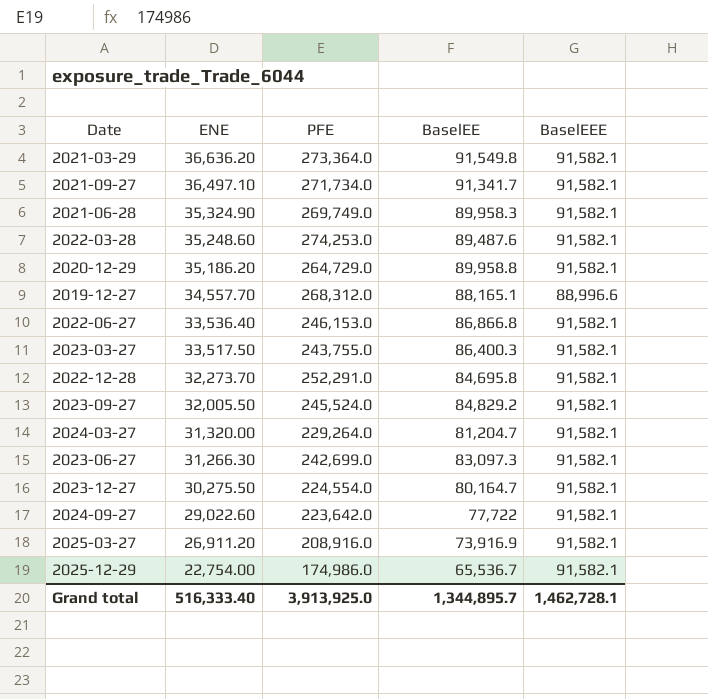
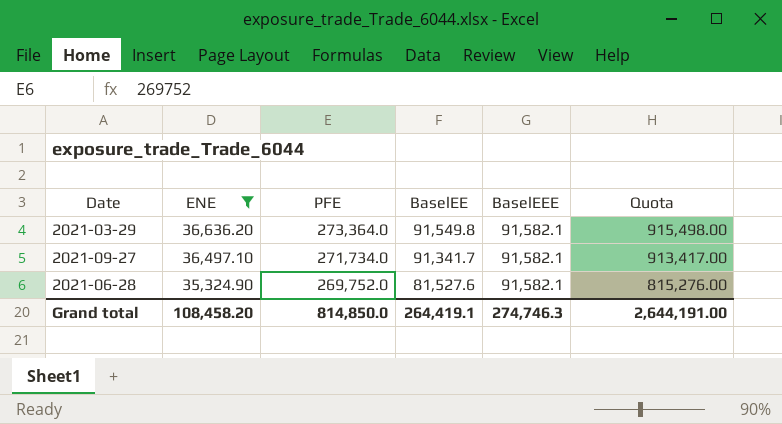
filter: none -> ENE >= 35,324.90
column Quota | formula: none -> [BaselEE] * 10
2021-06-28 | PFE: 269,749.0 -> 269,752.0
2021-06-28 | BaselEE: 89,958.3 -> 81,527.6
Grand total | ENE: 516,333.40 -> 108,458.20
Grand total | PFE: 3,913,925.0 -> 814,850.0
Grand total | BaselEE: 1,344,895.7 -> 264,419.1
Grand total | BaselEEE: 1,462,728.1 -> 274,746.3

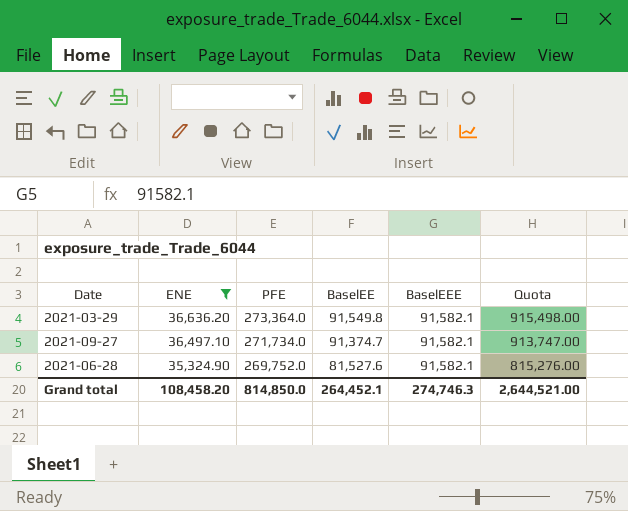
2021-09-27 | BaselEE: 91,341.7 -> 91,374.7
2021-09-27 | Quota: 913,417.00 -> 913,747.00
Grand total | BaselEE: 264,419.1 -> 264,452.1
Grand total | Quota: 2,644,191.00 -> 2,644,521.00

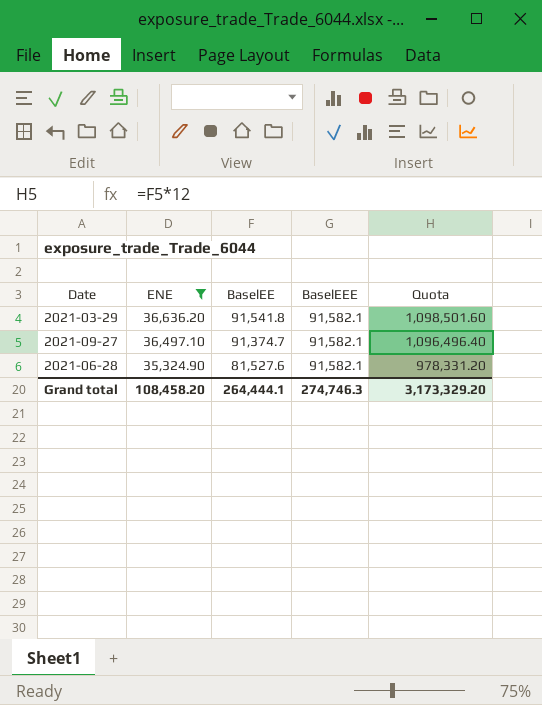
column PFE | position: 3 -> none
column Quota | formula: [BaselEE] * 10 -> [BaselEE] * 12
2021-03-29 | BaselEE: 91,549.8 -> 91,541.8
Grand total | BaselEE: 264,452.1 -> 264,444.1
Grand total | Quota: 2,644,521.00 -> 3,173,329.20

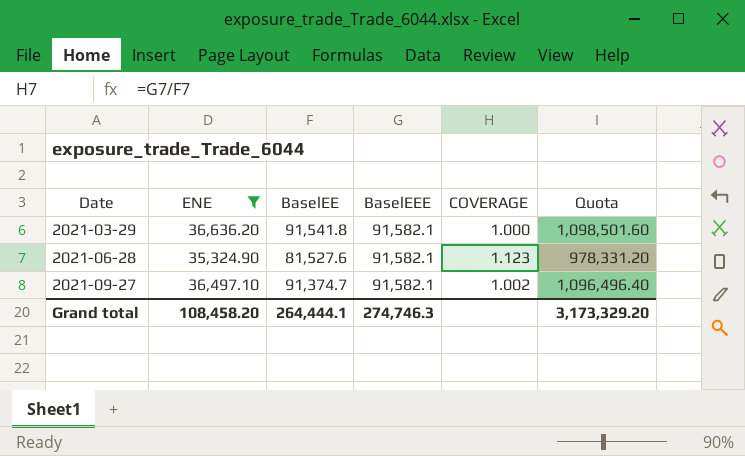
row order: ENE descending -> Date ascending
column COVERAGE | formula: none -> [BaselEEE] / [BaselEE]

